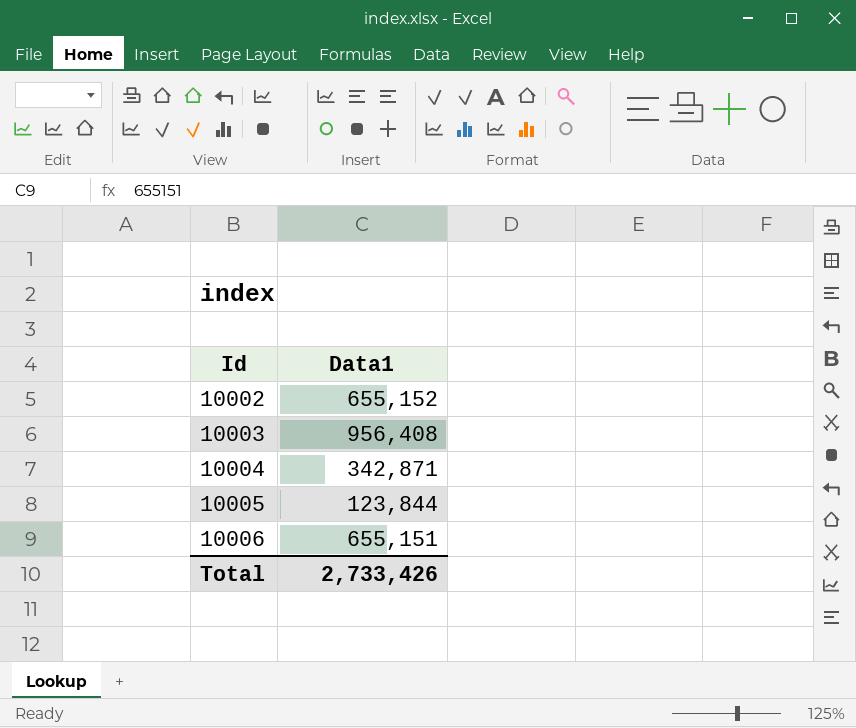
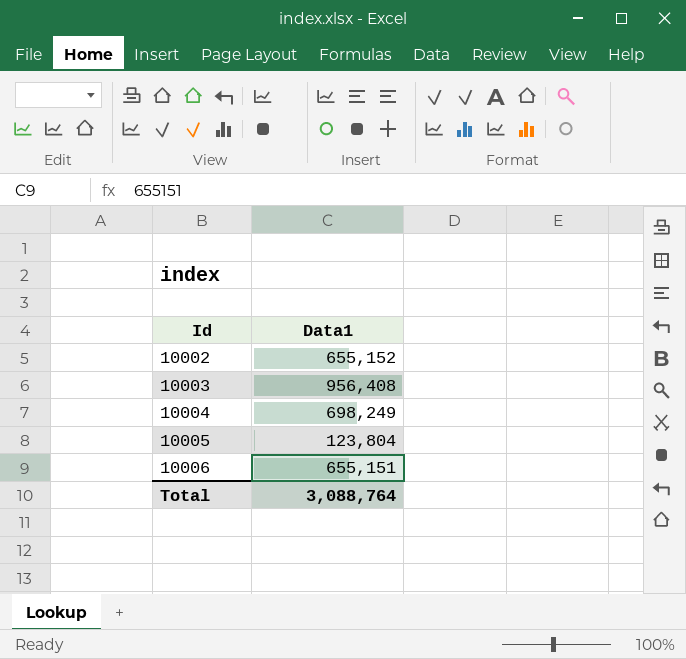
10004 | Data1: 342,871 -> 698,249
10005 | Data1: 123,844 -> 123,804
Total | Data1: 2,733,426 -> 3,088,764

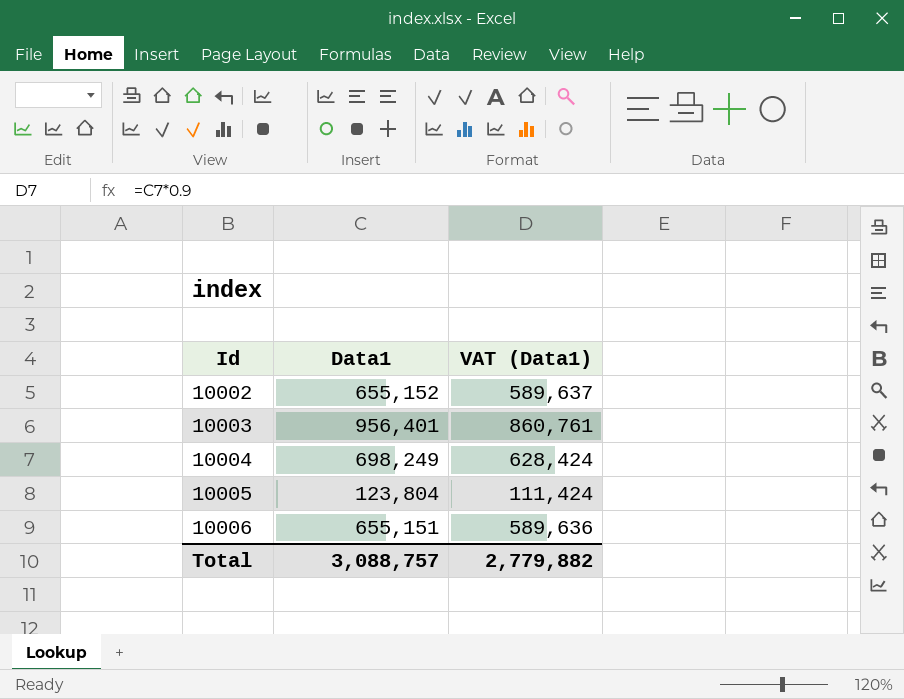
column VAT (Data1) | formula: none -> [Data1] * 0.9
10003 | Data1: 956,408 -> 956,401
Total | Data1: 3,088,764 -> 3,088,757

